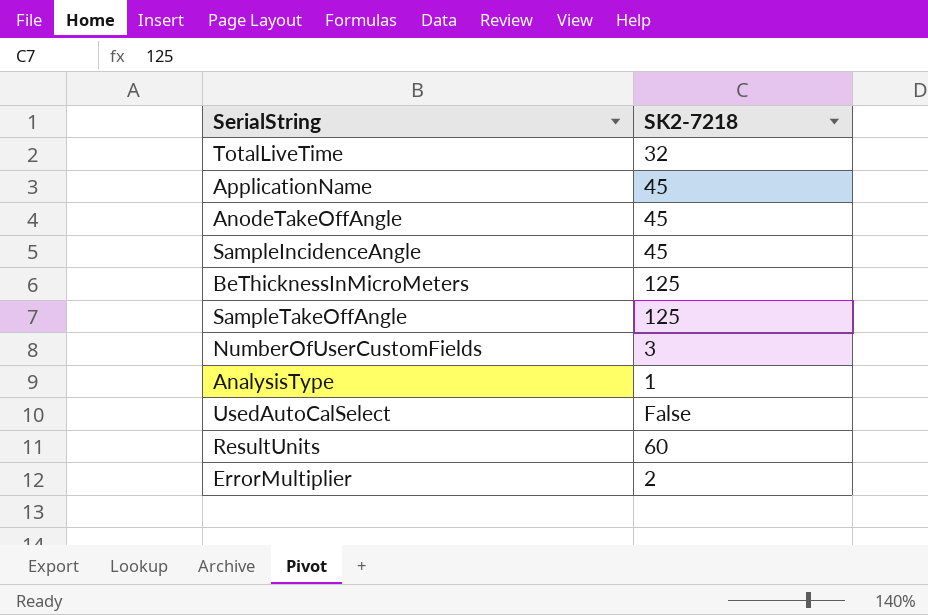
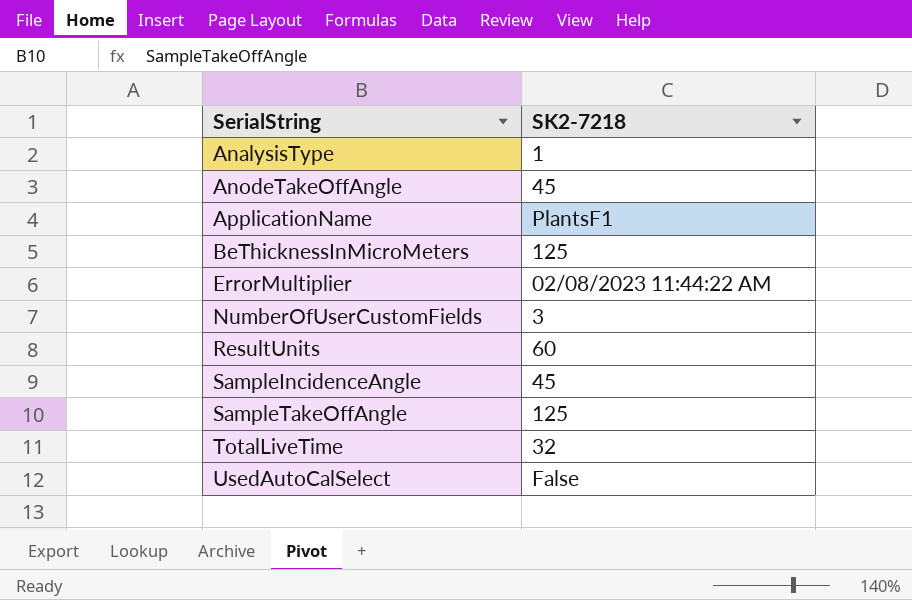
row order: none -> SerialString ascending
ApplicationName | SK2-7218: 45 -> PlantsF1
ErrorMultiplier | SK2-7218: 2 -> 02/08/2023 11:44:22 AM

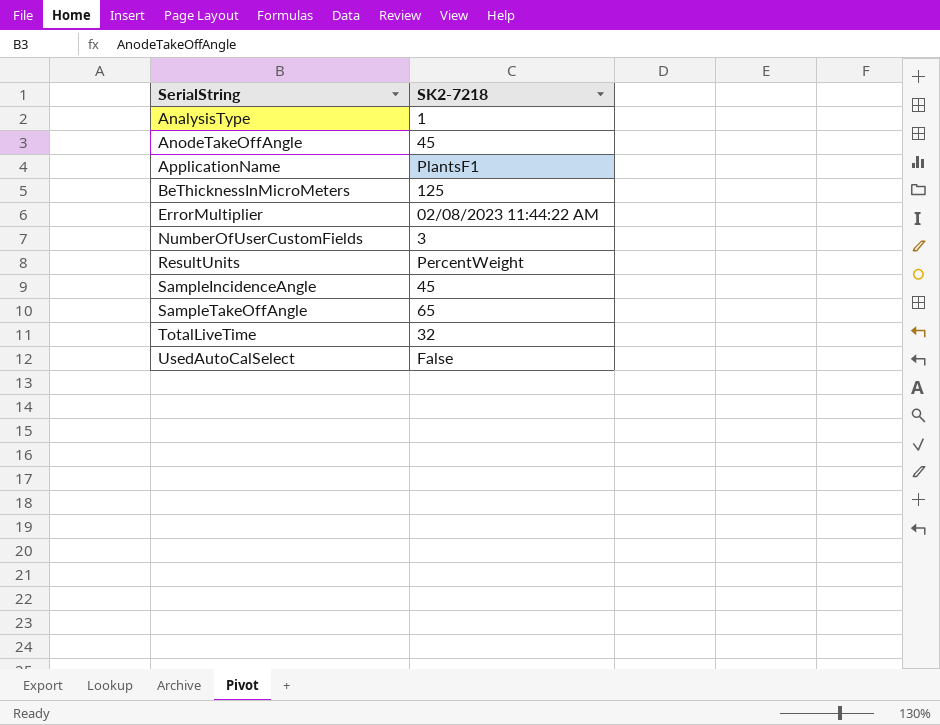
ResultUnits | SK2-7218: 60 -> PercentWeight
SampleTakeOffAngle | SK2-7218: 125 -> 65

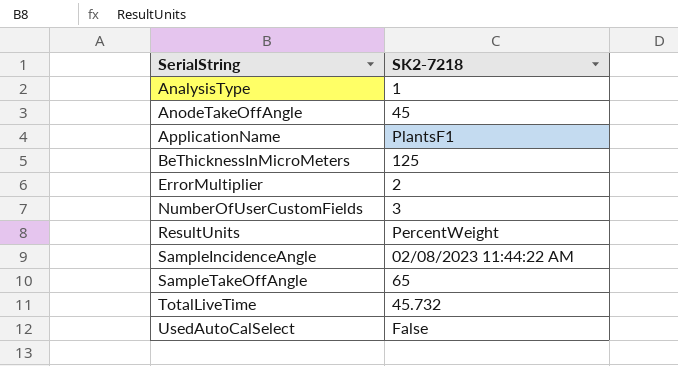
ErrorMultiplier | SK2-7218: 02/08/2023 11:44:22 AM -> 2
SampleIncidenceAngle | SK2-7218: 45 -> 02/08/2023 11:44:22 AM
TotalLiveTime | SK2-7218: 32 -> 45.732

